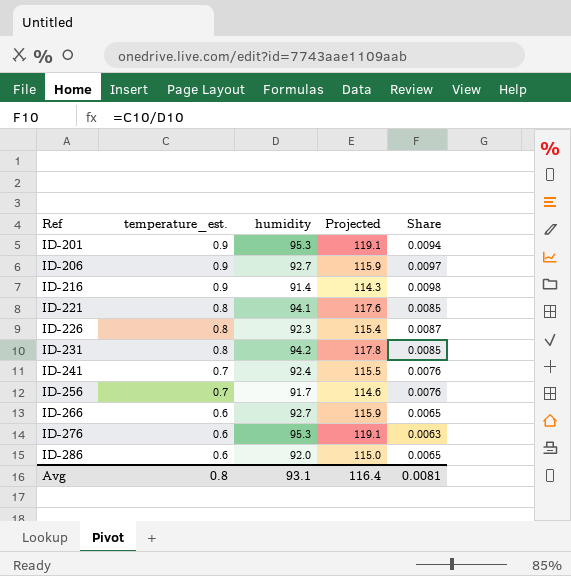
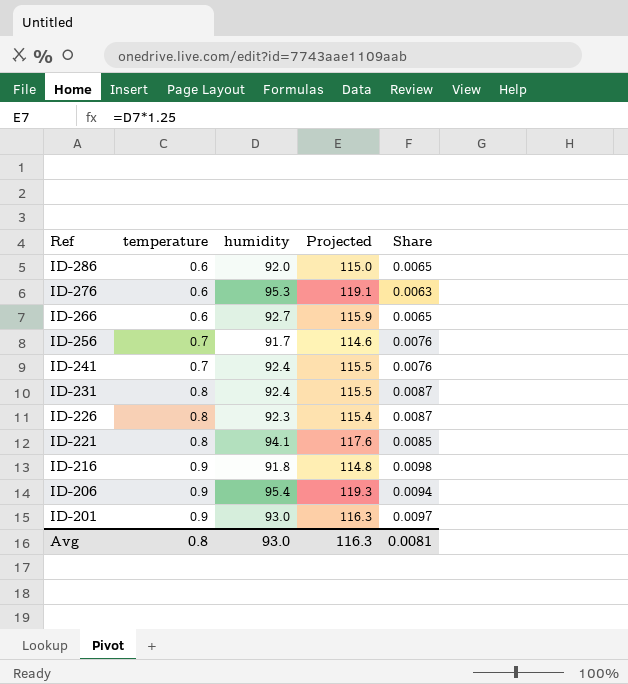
row order: Ref ascending -> Ref descending
column name: temperature_est. -> temperature
ID-231 | humidity: 94.2 -> 92.4
ID-231 | Projected: 117.8 -> 115.5
ID-231 | Share: 0.0085 -> 0.0087
ID-216 | humidity: 91.4 -> 91.8
ID-216 | Projected: 114.3 -> 114.8
ID-206 | humidity: 92.7 -> 95.4
ID-206 | Projected: 115.9 -> 119.3
ID-206 | Share: 0.0097 -> 0.0094
ID-201 | humidity: 95.3 -> 93.0
ID-201 | Projected: 119.1 -> 116.3
ID-201 | Share: 0.0094 -> 0.0097
Avg | humidity: 93.1 -> 93.0
Avg | Projected: 116.4 -> 116.3

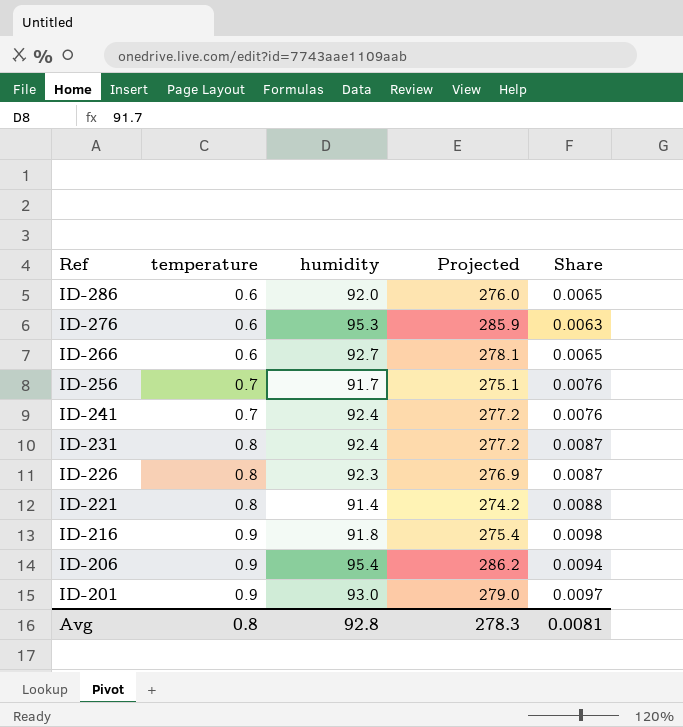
column Projected | formula: [humidity] * 1.25 -> [humidity] * 3
ID-221 | humidity: 94.1 -> 91.4
ID-221 | Share: 0.0085 -> 0.0088
Avg | humidity: 93.0 -> 92.8
Avg | Projected: 116.3 -> 278.3

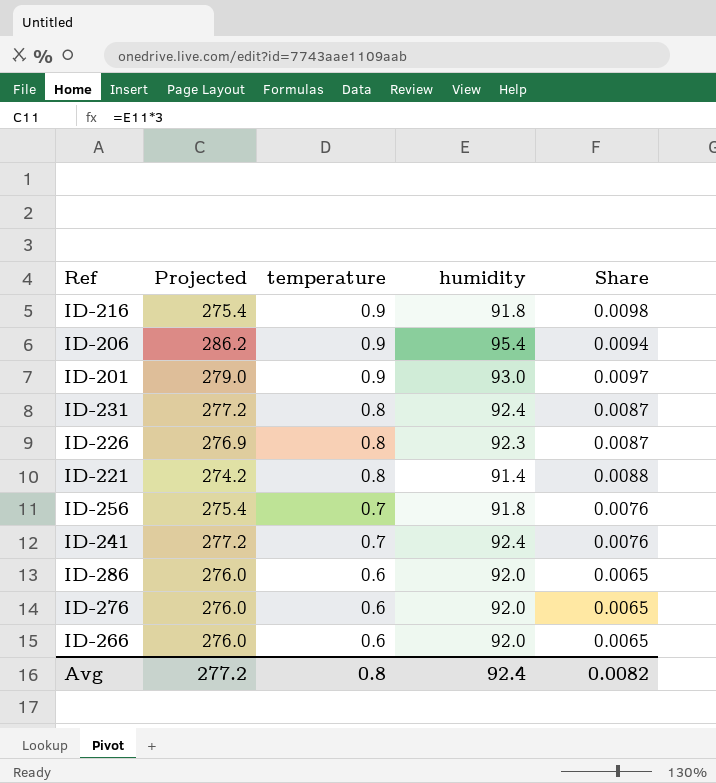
row order: Ref descending -> temperature descending
column Projected | position: 4 -> 2
ID-256 | Projected: 275.1 -> 275.4
ID-256 | humidity: 91.7 -> 91.8
ID-276 | Projected: 285.9 -> 276.0
ID-276 | humidity: 95.3 -> 92.0
ID-276 | Share: 0.0063 -> 0.0065
ID-266 | Projected: 278.1 -> 276.0
ID-266 | humidity: 92.7 -> 92.0
Avg | Projected: 278.3 -> 277.2
Avg | humidity: 92.8 -> 92.4
Avg | Share: 0.0081 -> 0.0082

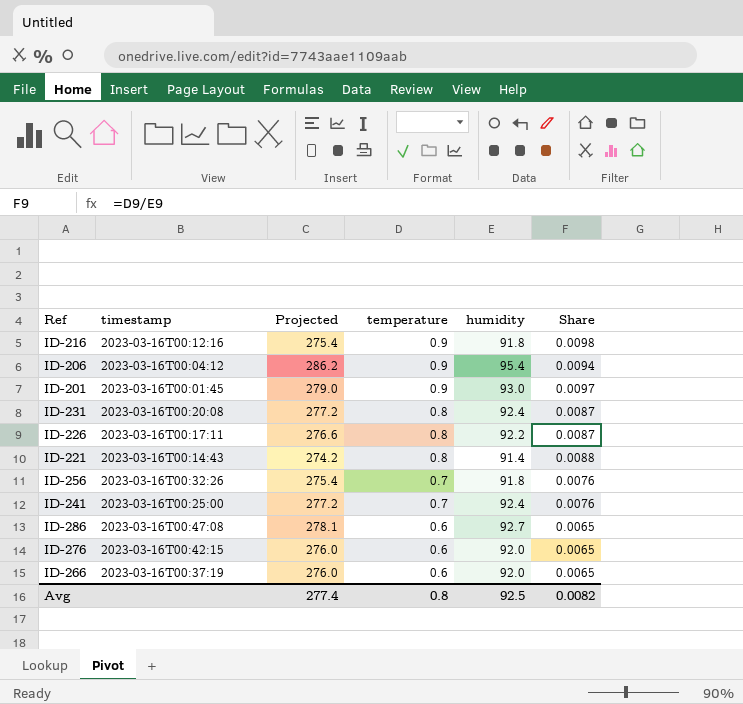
column timestamp | position: none -> 2
ID-226 | Projected: 276.9 -> 276.6
ID-226 | humidity: 92.3 -> 92.2
ID-286 | Projected: 276.0 -> 278.1
ID-286 | humidity: 92.0 -> 92.7
Avg | Projected: 277.2 -> 277.4
Avg | humidity: 92.4 -> 92.5

